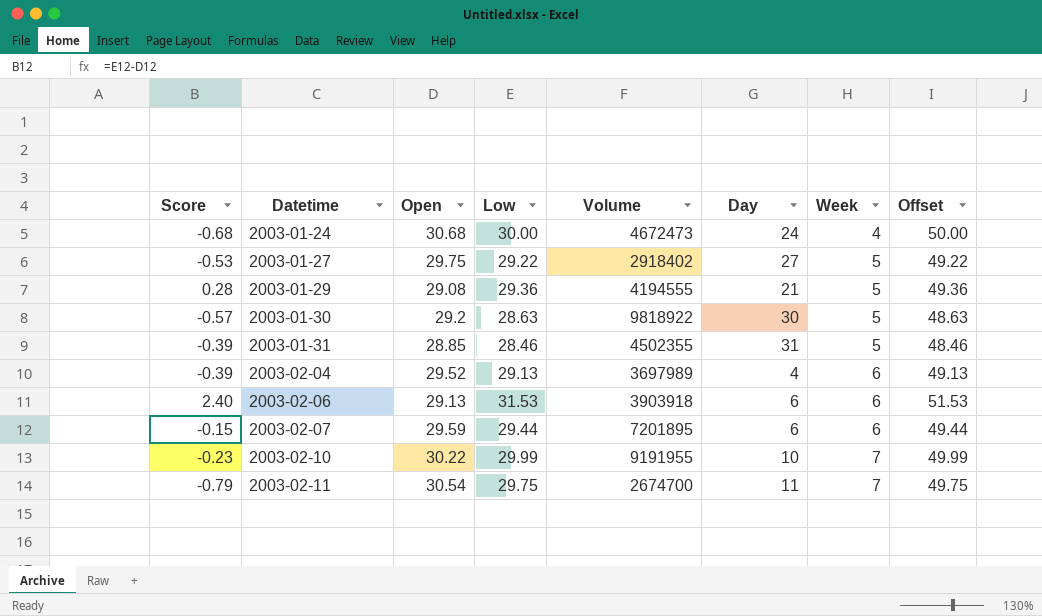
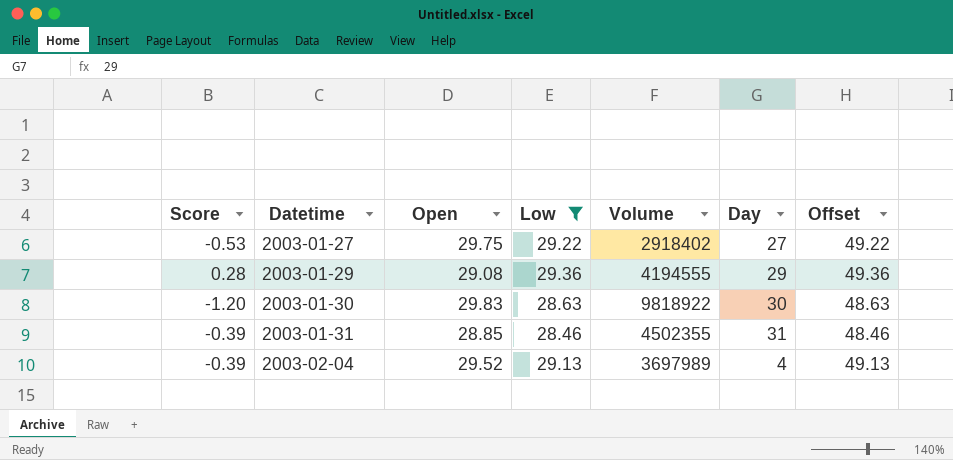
filter: none -> Low <= 29.36
column Week | position: 7 -> none
2003-01-29 | Day: 21 -> 29
2003-01-30 | Score: -0.57 -> -1.20
2003-01-30 | Open: 29.2 -> 29.83

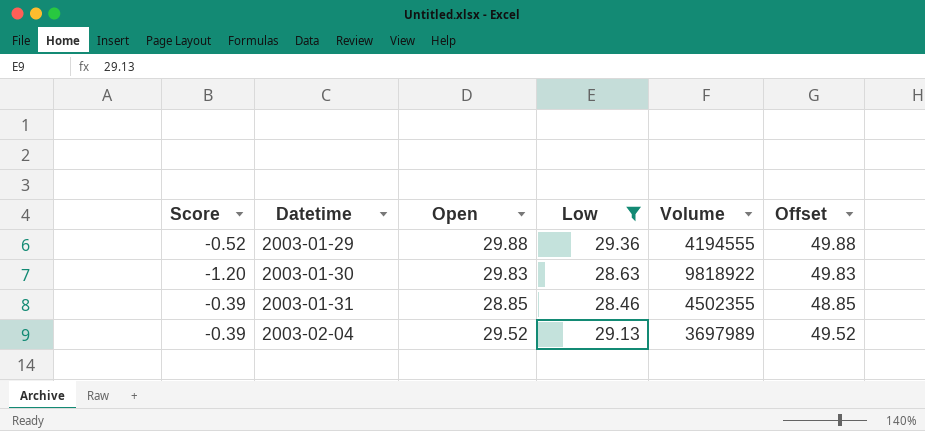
column Day | position: 6 -> none
column Offset | formula: [Low] + 20 -> [Open] + 20
row 2003-01-27: -0.53 | 29.75 | 29.22 | 2918402 | 27 | 49.22 -> none
2003-01-29 | Score: 0.28 -> -0.52
2003-01-29 | Open: 29.08 -> 29.88

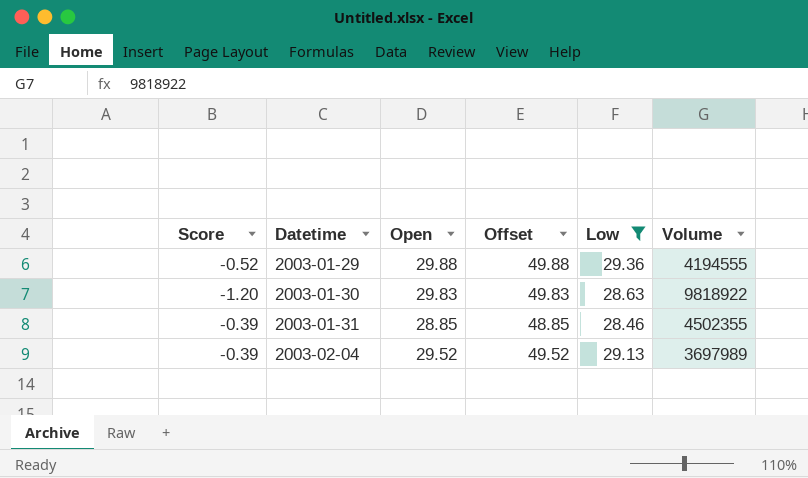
column Offset | position: 6 -> 4

